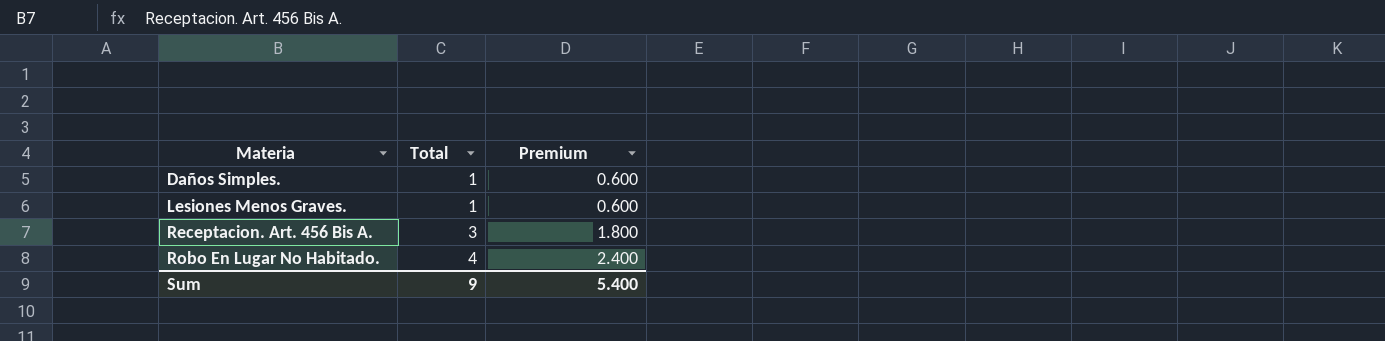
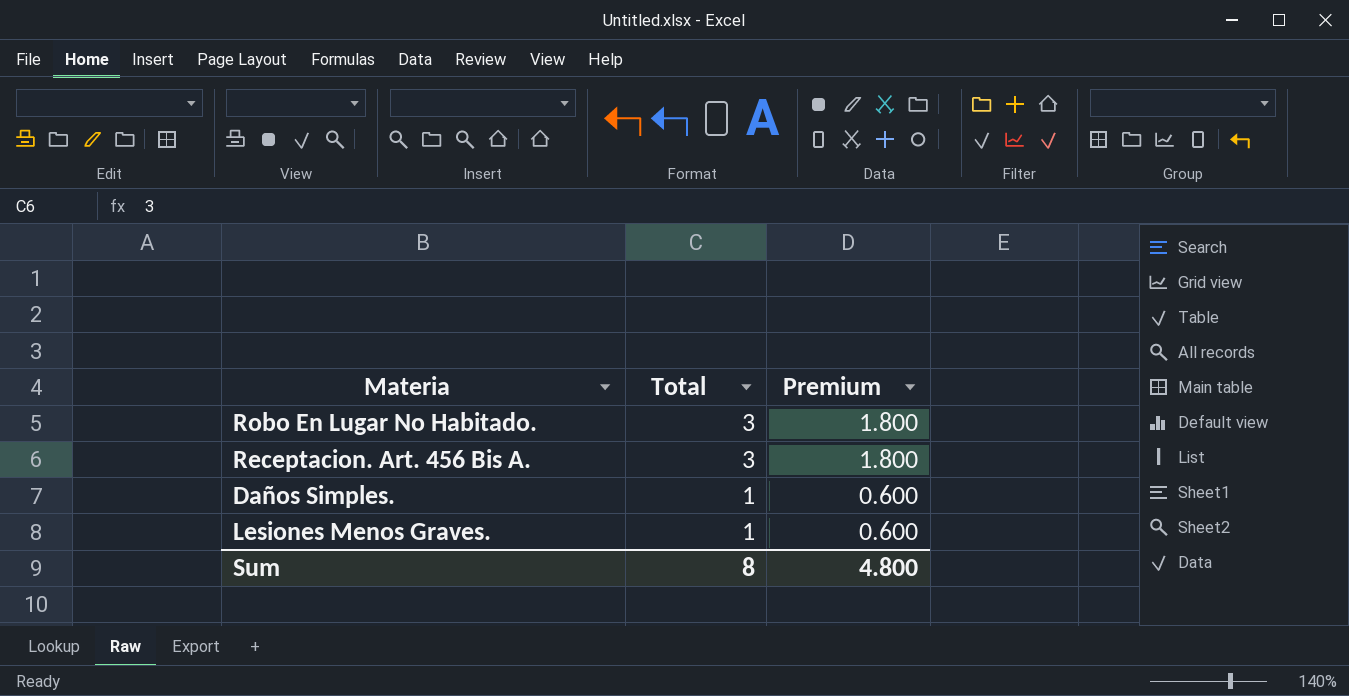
row order: Materia ascending -> Total descending
Robo En Lugar No Habitado. | Total: 4 -> 3
Robo En Lugar No Habitado. | Premium: 2.400 -> 1.800
Sum | Total: 9 -> 8
Sum | Premium: 5.400 -> 4.800

